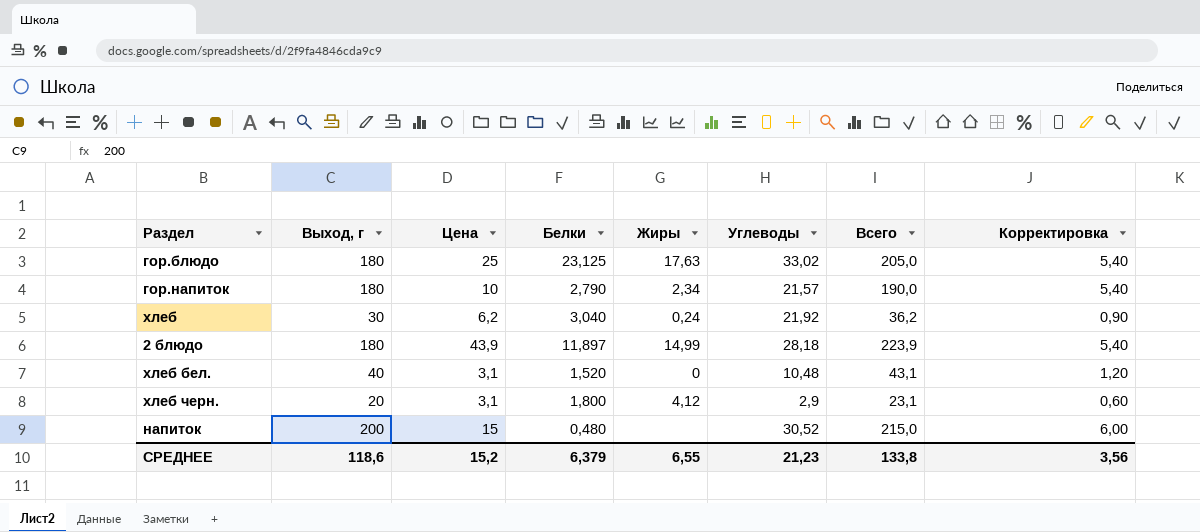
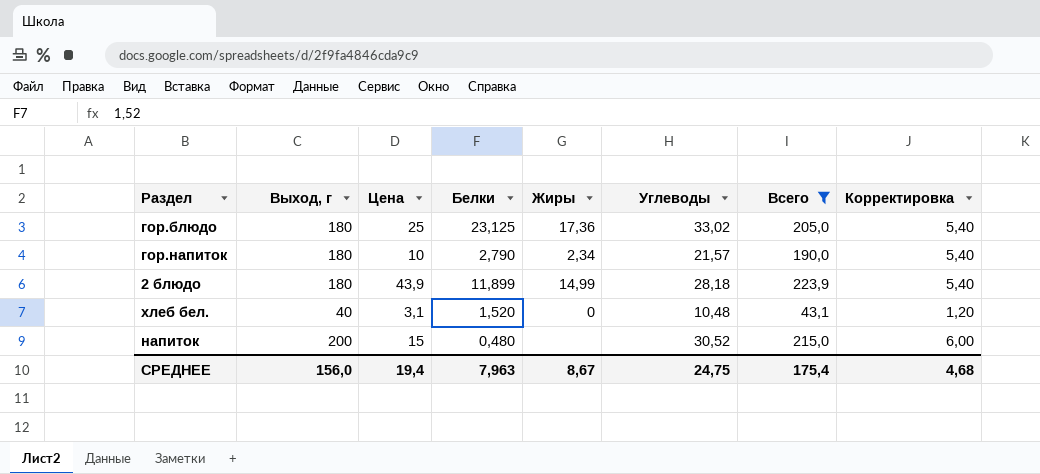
filter: none -> Всего >= 43,1
гор.блюдо | Жиры: 17,63 -> 17,36
2 блюдо | Белки: 11,897 -> 11,899
СРЕДНЕЕ | Выход, г: 118,6 -> 156,0
СРЕДНЕЕ | Цена: 15,2 -> 19,4
СРЕДНЕЕ | Белки: 6,379 -> 7,963
СРЕДНЕЕ | Жиры: 6,55 -> 8,67
СРЕДНЕЕ | Углеводы: 21,23 -> 24,75
СРЕДНЕЕ | Всего: 133,8 -> 175,4
СРЕДНЕЕ | Корректировка: 3,56 -> 4,68

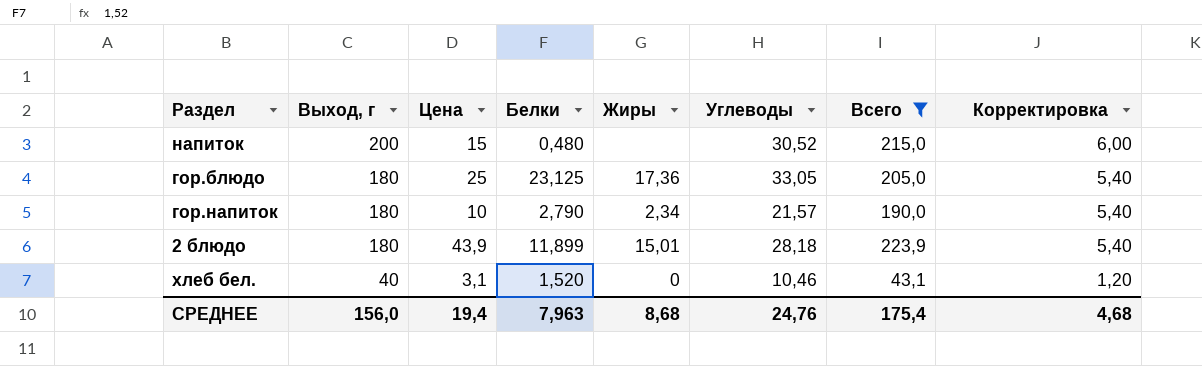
row order: none -> Выход, г descending
гор.блюдо | Углеводы: 33,02 -> 33,05
2 блюдо | Жиры: 14,99 -> 15,01
хлеб бел. | Углеводы: 10,48 -> 10,46
СРЕДНЕЕ | Жиры: 8,67 -> 8,68
СРЕДНЕЕ | Углеводы: 24,75 -> 24,76

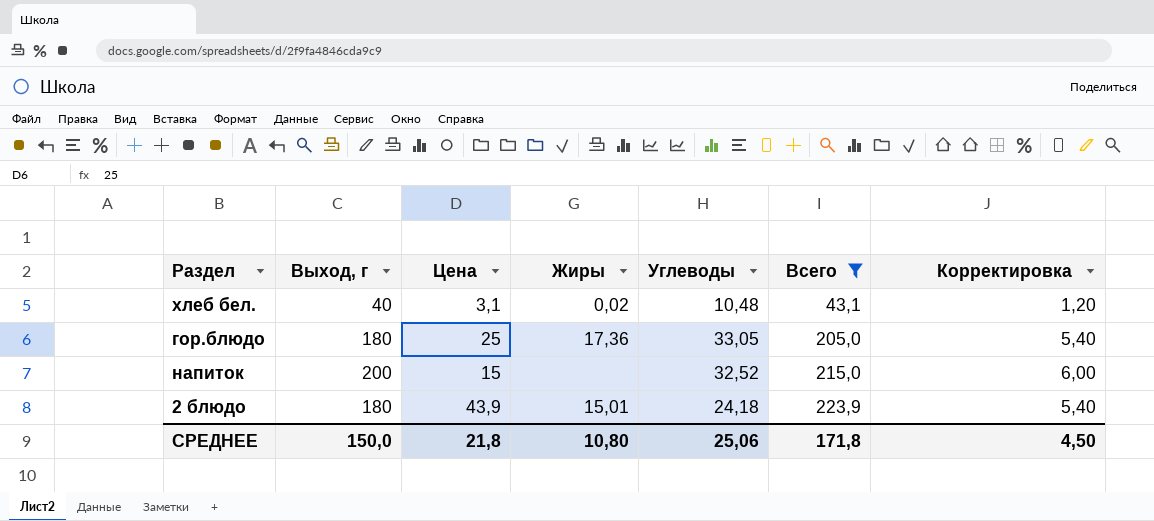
row order: Выход, г descending -> Всего ascending
column Белки | position: 4 -> none
row гор.напиток: 180 | 10 | 2,790 | 2,34 | 21,57 | 190,0 | 5,40 -> none
хлеб бел. | Жиры: 0 -> 0,02
хлеб бел. | Углеводы: 10,46 -> 10,48
напиток | Углеводы: 30,52 -> 32,52
2 блюдо | Углеводы: 28,18 -> 24,18
СРЕДНЕЕ | Выход, г: 156,0 -> 150,0
СРЕДНЕЕ | Цена: 19,4 -> 21,8
СРЕДНЕЕ | Жиры: 8,68 -> 10,80
СРЕДНЕЕ | Углеводы: 24,76 -> 25,06
СРЕДНЕЕ | Всего: 175,4 -> 171,8
СРЕДНЕЕ | Корректировка: 4,68 -> 4,50

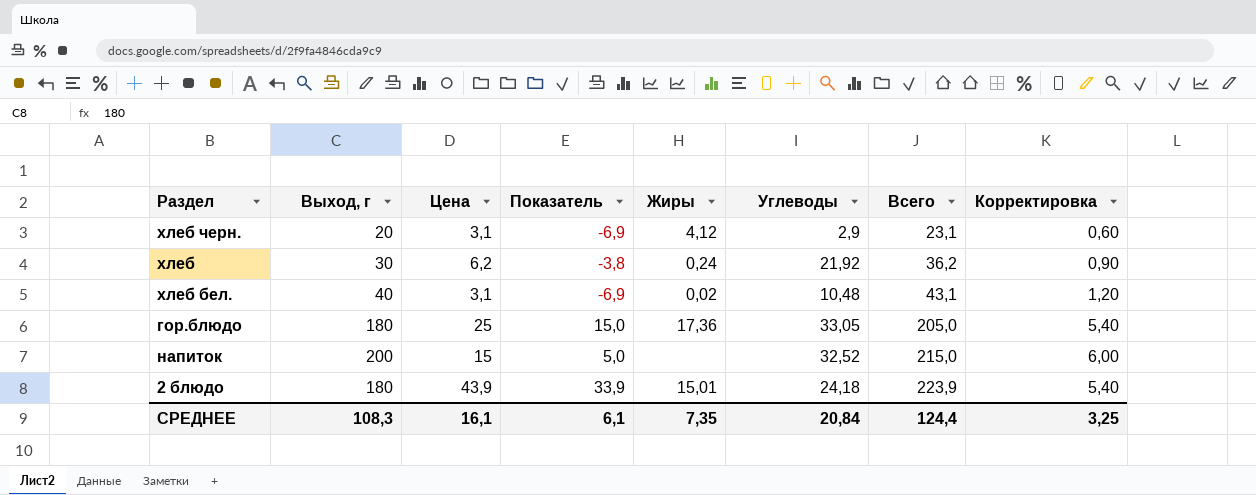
filter: Всего >= 43,1 -> none
column Показатель | formula: none -> [Цена] - 10
СРЕДНЕЕ | Выход, г: 150,0 -> 108,3
СРЕДНЕЕ | Цена: 21,8 -> 16,1
СРЕДНЕЕ | Жиры: 10,80 -> 7,35
СРЕДНЕЕ | Углеводы: 25,06 -> 20,84
СРЕДНЕЕ | Всего: 171,8 -> 124,4
СРЕДНЕЕ | Корректировка: 4,50 -> 3,25

